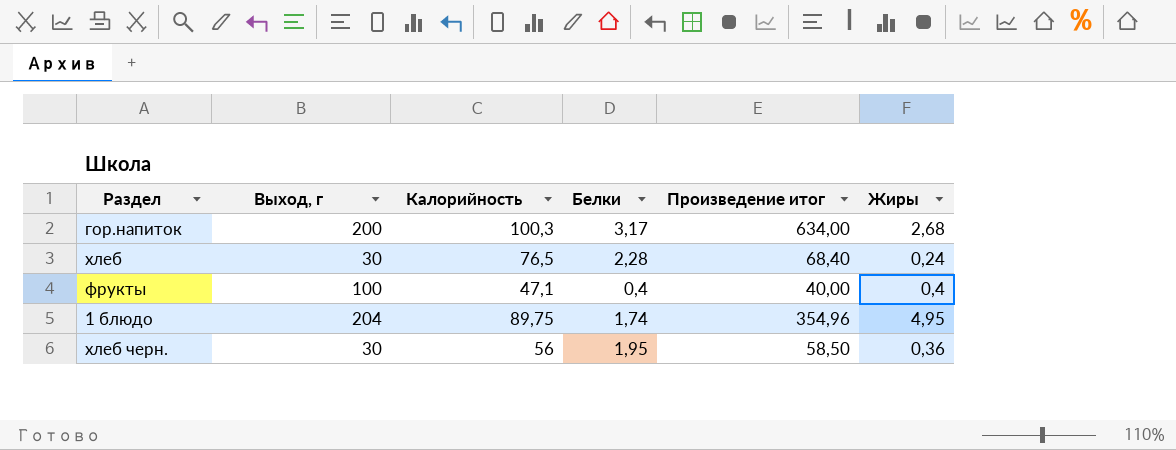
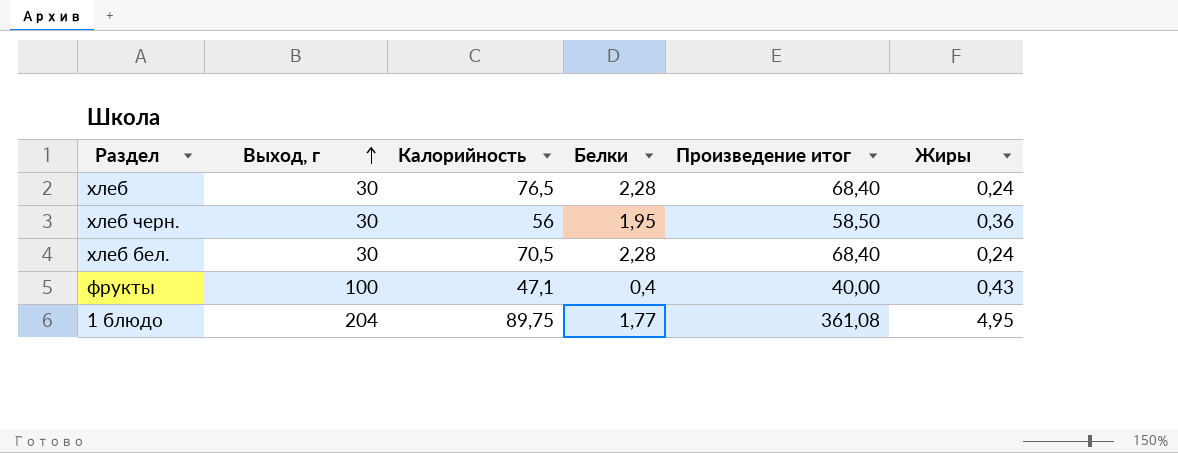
row order: none -> Выход, г ascending
row гор.напиток: 200 | 100,3 | 3,17 | 634,00 | 2,68 -> none
row хлеб бел.: none -> 30 | 70,5 | 2,28 | 68,40 | 0,24
фрукты | Жиры: 0,4 -> 0,43
1 блюдо | Белки: 1,74 -> 1,77
1 блюдо | Произведение итог: 354,96 -> 361,08

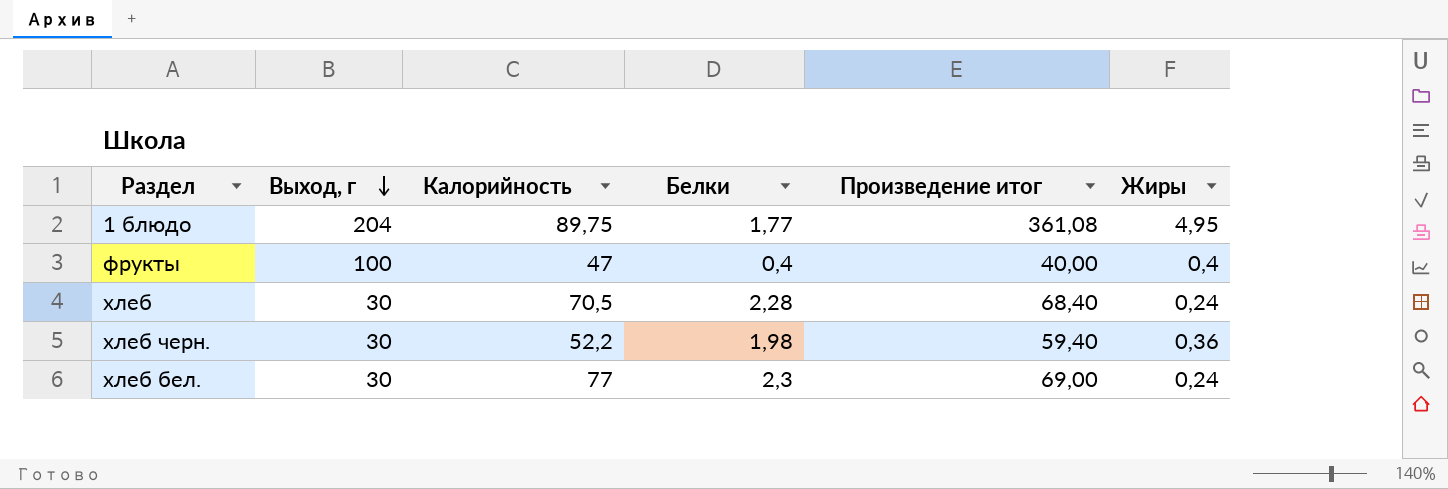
row order: Выход, г ascending -> Выход, г descending
фрукты | Калорийность: 47,1 -> 47
фрукты | Жиры: 0,43 -> 0,4
хлеб | Калорийность: 76,5 -> 70,5
хлеб черн. | Калорийность: 56 -> 52,2
хлеб черн. | Белки: 1,95 -> 1,98
хлеб черн. | Произведение итог: 58,50 -> 59,40
хлеб бел. | Калорийность: 70,5 -> 77
хлеб бел. | Белки: 2,28 -> 2,3
хлеб бел. | Произведение итог: 68,40 -> 69,00

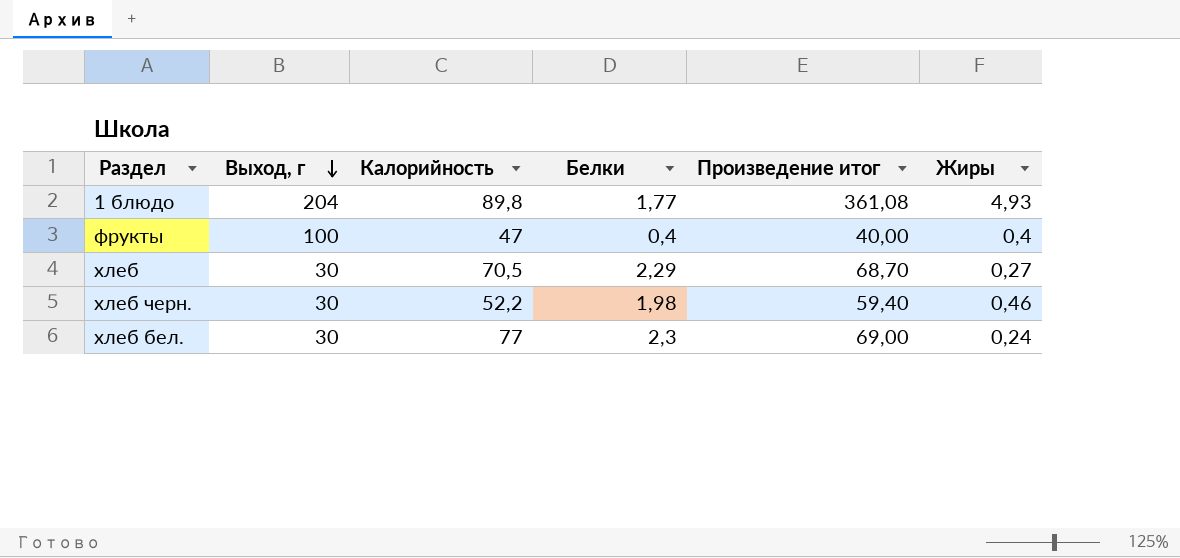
1 блюдо | Калорийность: 89,75 -> 89,8
1 блюдо | Жиры: 4,95 -> 4,93
хлеб | Белки: 2,28 -> 2,29
хлеб | Произведение итог: 68,40 -> 68,70
хлеб | Жиры: 0,24 -> 0,27
хлеб черн. | Жиры: 0,36 -> 0,46

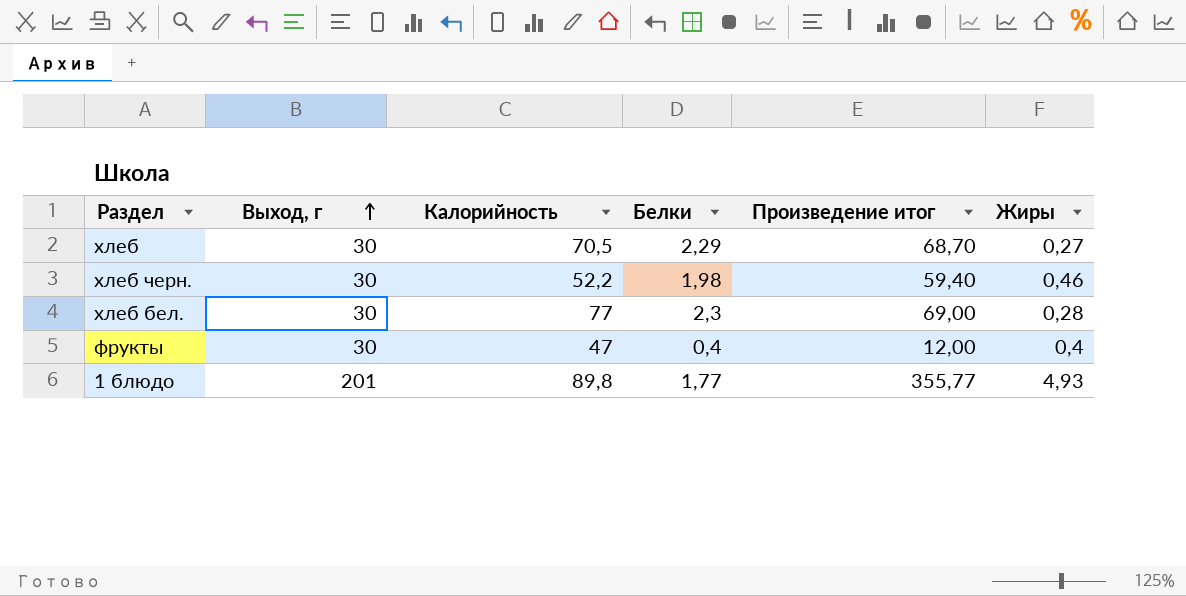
row order: Выход, г descending -> Выход, г ascending
хлеб бел. | Жиры: 0,24 -> 0,28
фрукты | Выход, г: 100 -> 30
фрукты | Произведение итог: 40,00 -> 12,00
1 блюдо | Выход, г: 204 -> 201
1 блюдо | Произведение итог: 361,08 -> 355,77

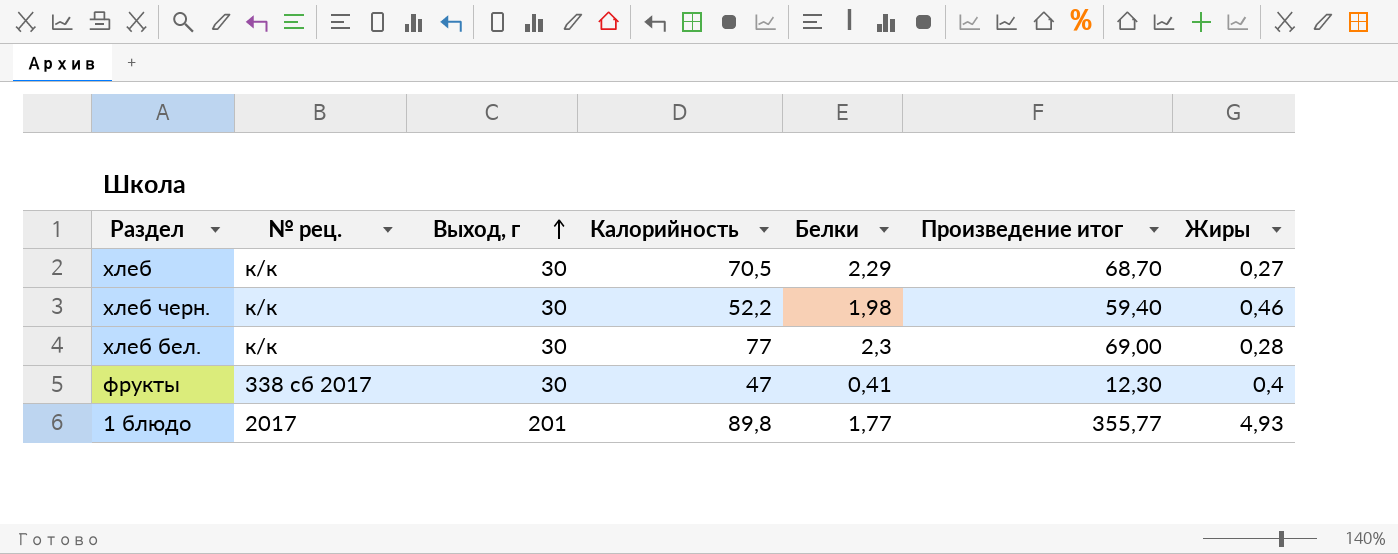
column № рец. | position: none -> 2
фрукты | Белки: 0,4 -> 0,41
фрукты | Произведение итог: 12,00 -> 12,30

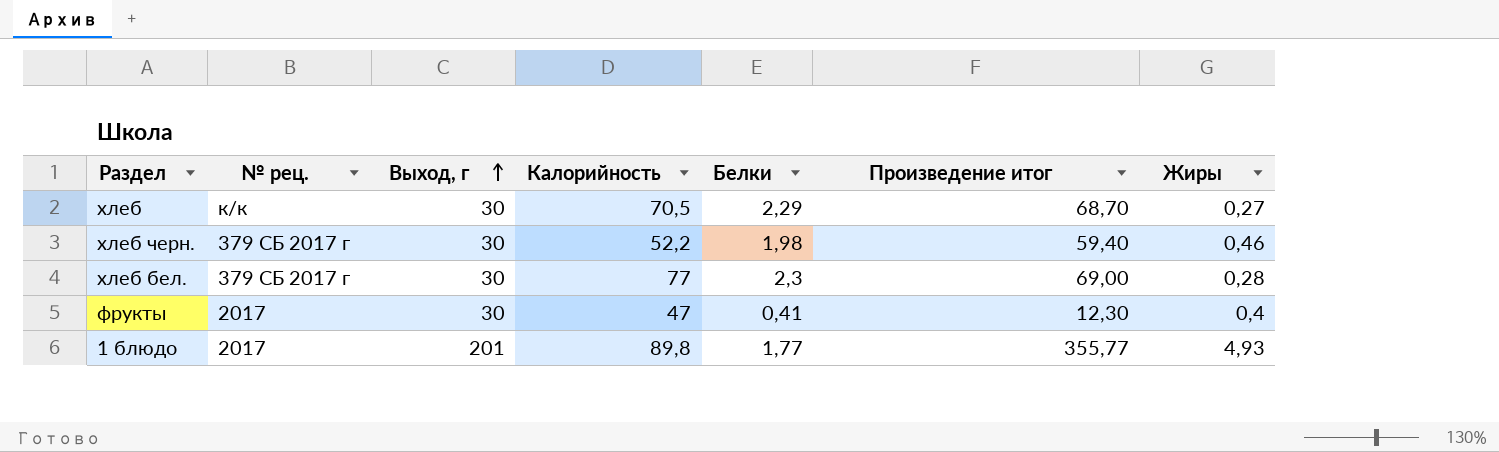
хлеб черн. | № рец.: к/к -> 379 СБ 2017 г
хлеб бел. | № рец.: к/к -> 379 СБ 2017 г
фрукты | № рец.: 338 сб 2017 -> 2017

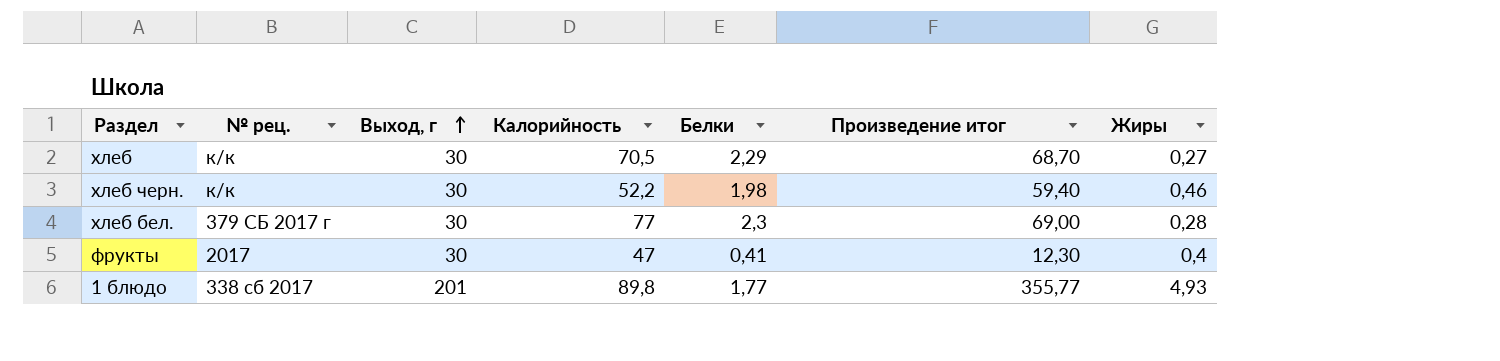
хлеб черн. | № рец.: 379 СБ 2017 г -> к/к
1 блюдо | № рец.: 2017 -> 338 сб 2017

